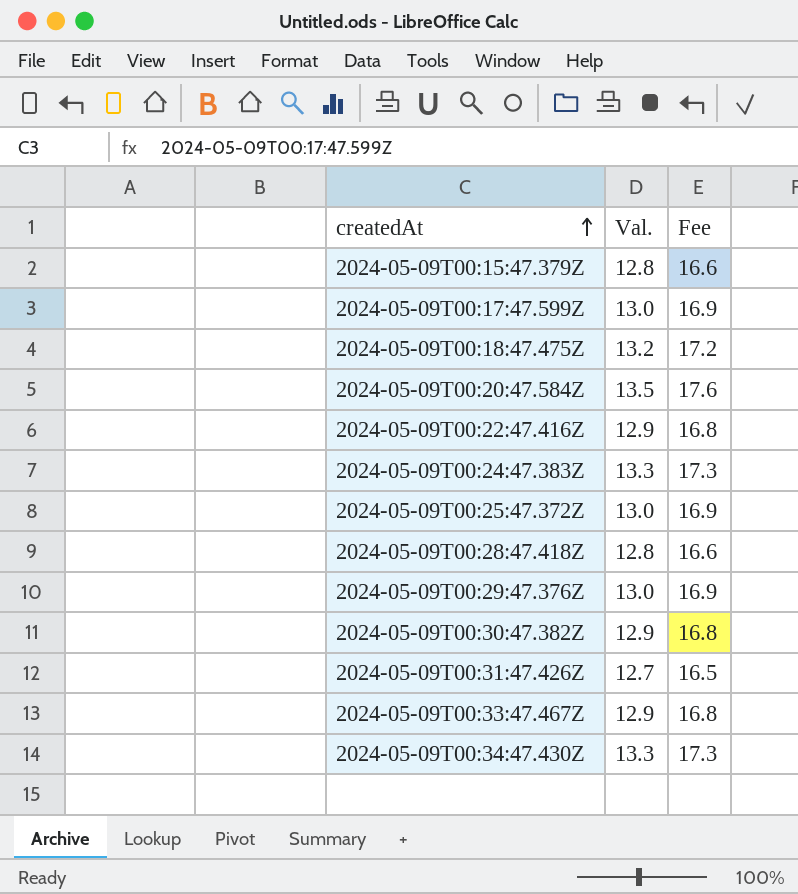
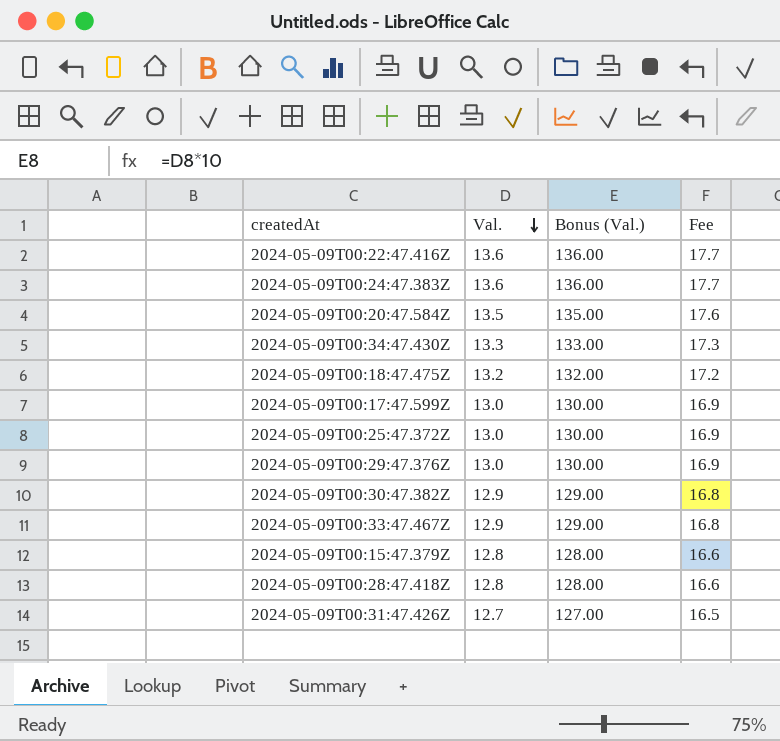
row order: createdAt ascending -> Val. descending
column Bonus (Val.) | formula: none -> [Val.] * 10
2024-05-09T00:22:47.416Z | Val.: 12.9 -> 13.6
2024-05-09T00:22:47.416Z | Fee: 16.8 -> 17.7
2024-05-09T00:24:47.383Z | Val.: 13.3 -> 13.6
2024-05-09T00:24:47.383Z | Fee: 17.3 -> 17.7

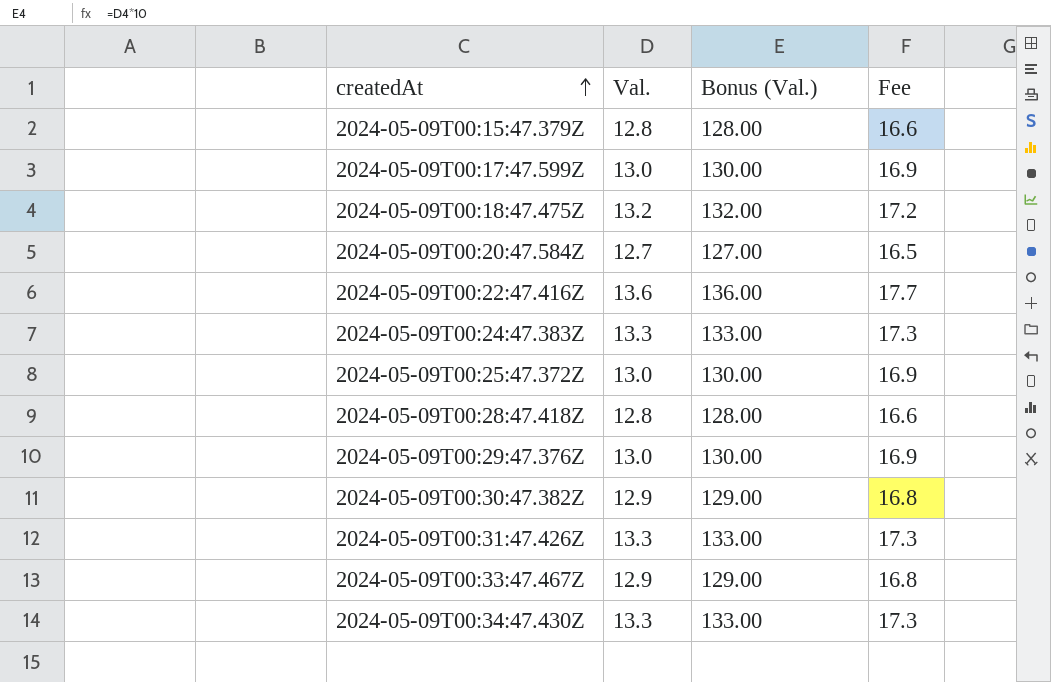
row order: Val. descending -> createdAt ascending
2024-05-09T00:20:47.584Z | Val.: 13.5 -> 12.7
2024-05-09T00:20:47.584Z | Bonus (Val.): 135.00 -> 127.00
2024-05-09T00:20:47.584Z | Fee: 17.6 -> 16.5
2024-05-09T00:24:47.383Z | Val.: 13.6 -> 13.3
2024-05-09T00:24:47.383Z | Bonus (Val.): 136.00 -> 133.00
2024-05-09T00:24:47.383Z | Fee: 17.7 -> 17.3
2024-05-09T00:31:47.426Z | Val.: 12.7 -> 13.3
2024-05-09T00:31:47.426Z | Bonus (Val.): 127.00 -> 133.00
2024-05-09T00:31:47.426Z | Fee: 16.5 -> 17.3

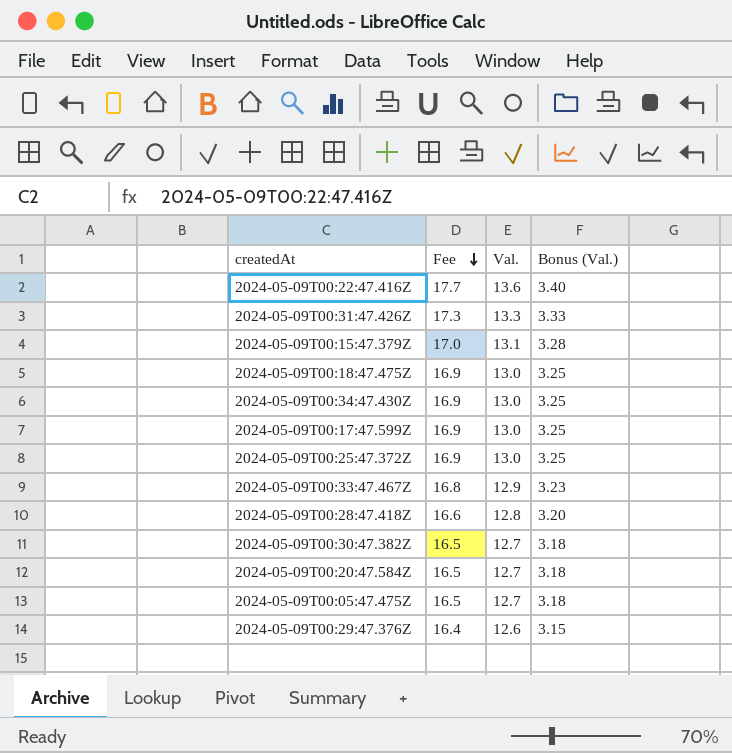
row order: createdAt ascending -> Fee descending
column Fee | position: 4 -> 2
column Bonus (Val.) | formula: [Val.] * 10 -> [Val.] * 0.25
row 2024-05-09T00:24:47.383Z: 13.3 | 133.00 | 17.3 -> none
2024-05-09T00:15:47.379Z | Fee: 16.6 -> 17.0
2024-05-09T00:15:47.379Z | Val.: 12.8 -> 13.1
2024-05-09T00:18:47.475Z | Fee: 17.2 -> 16.9
2024-05-09T00:18:47.475Z | Val.: 13.2 -> 13.0
2024-05-09T00:34:47.430Z | Fee: 17.3 -> 16.9
2024-05-09T00:34:47.430Z | Val.: 13.3 -> 13.0
2024-05-09T00:30:47.382Z | Fee: 16.8 -> 16.5
2024-05-09T00:30:47.382Z | Val.: 12.9 -> 12.7
row 2024-05-09T00:05:47.475Z: none -> 16.5 | 12.7 | 3.18
2024-05-09T00:29:47.376Z | Fee: 16.9 -> 16.4
2024-05-09T00:29:47.376Z | Val.: 13.0 -> 12.6

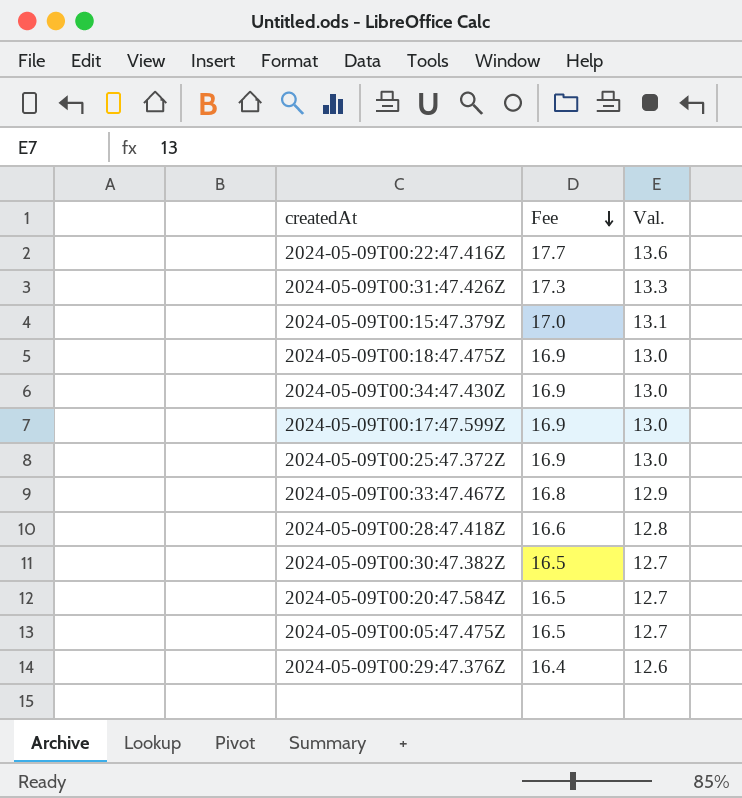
column Bonus (Val.) | formula: [Val.] * 0.25 -> none

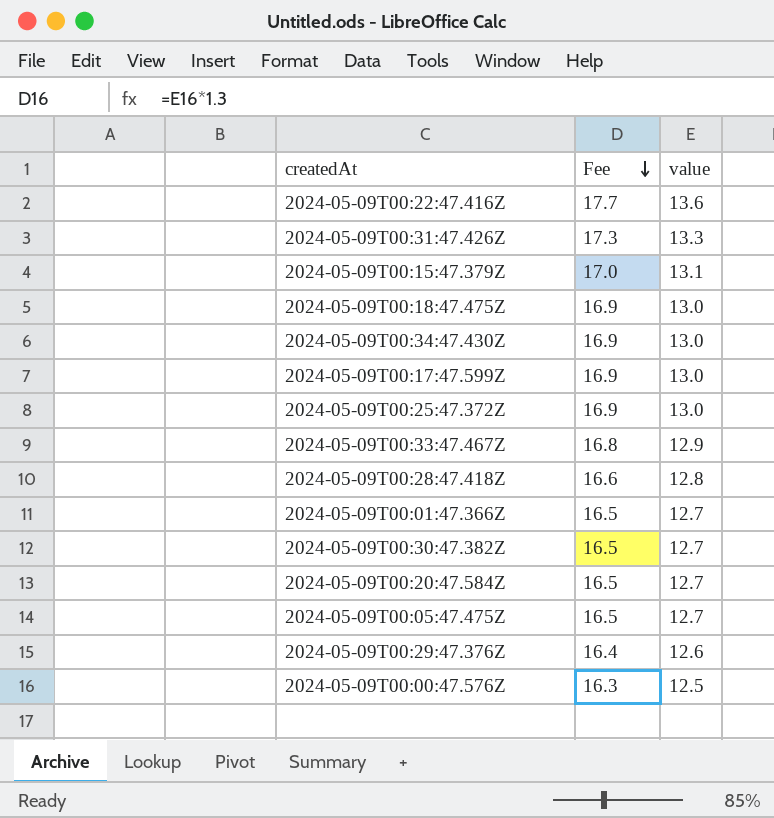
column name: Val. -> value
row 2024-05-09T00:01:47.366Z: none -> 16.5 | 12.7
row 2024-05-09T00:00:47.576Z: none -> 16.3 | 12.5

